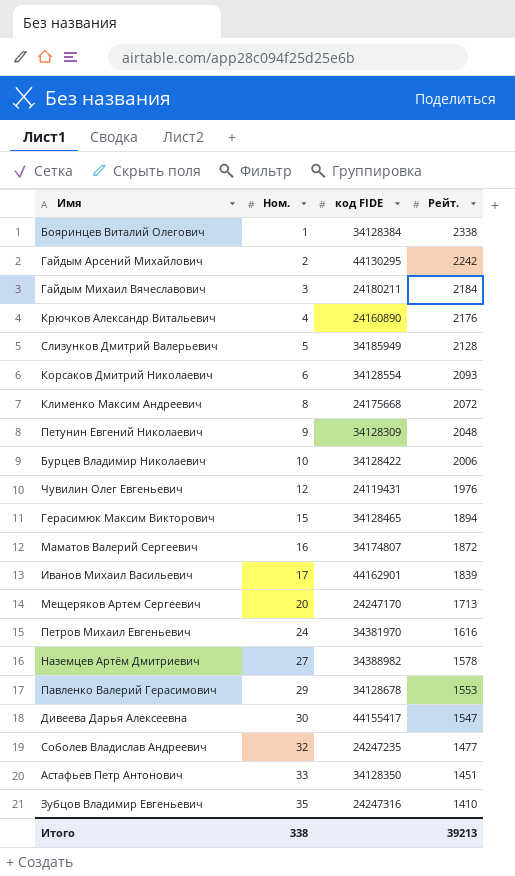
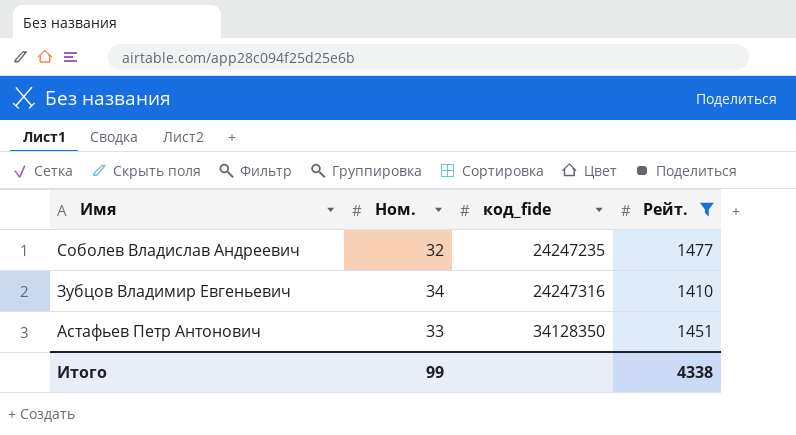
filter: none -> Рейт. <= 1477
row order: Ном. ascending -> Имя descending
column name: код FIDE -> код_fide
Зубцов Владимир Евгеньевич | Ном.: 35 -> 34
Итого | Ном.: 338 -> 99
Итого | Рейт.: 39213 -> 4338

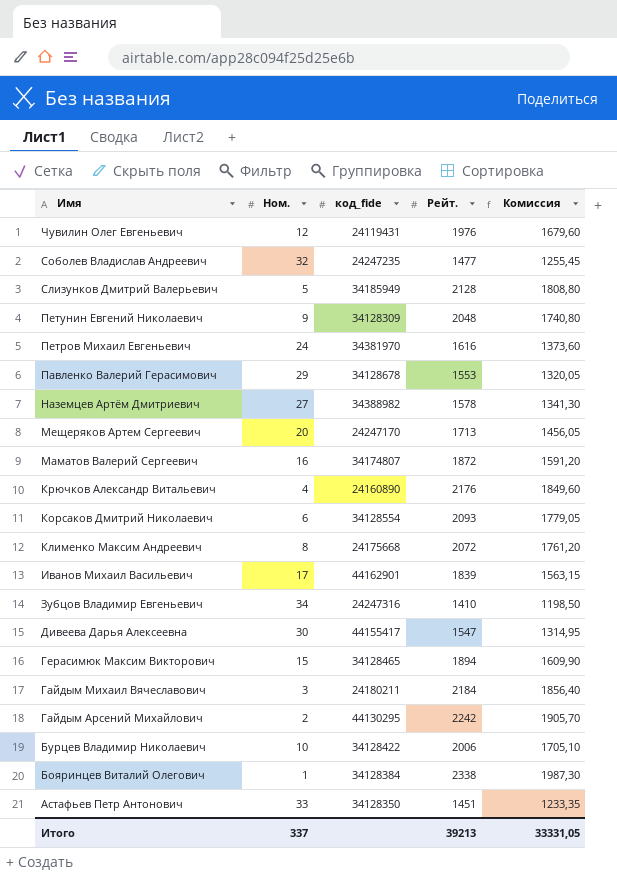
filter: Рейт. <= 1477 -> none
column Комиссия | formula: none -> [Рейт.] * 0,85
Итого | Ном.: 99 -> 337
Итого | Рейт.: 4338 -> 39213

